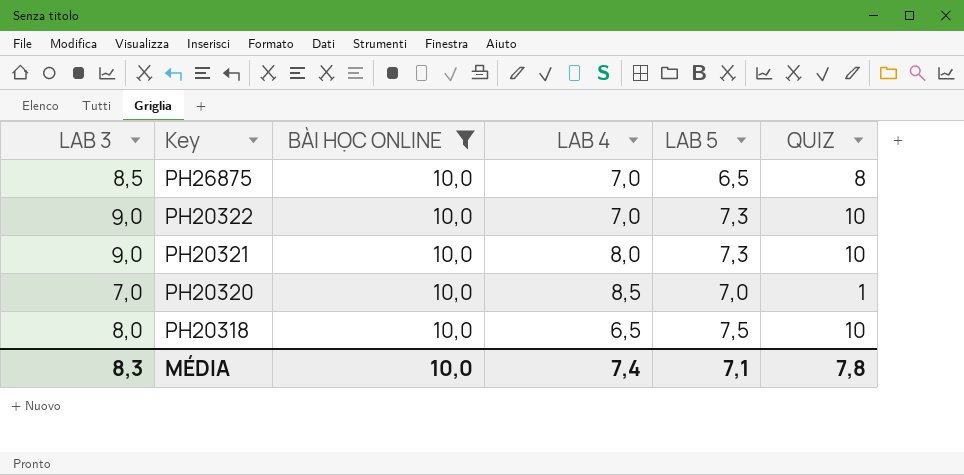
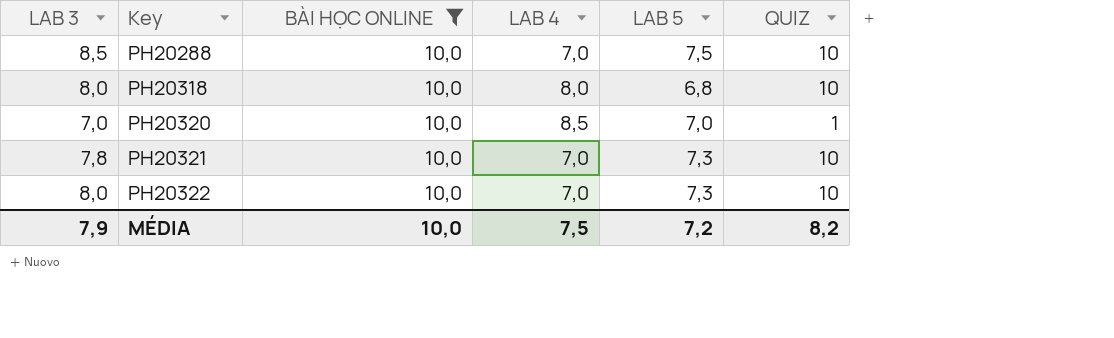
row order: Key descending -> Key ascending
row PH26875: 8,5 | 10,0 | 7,0 | 6,5 | 8 -> none
row PH20288: none -> 8,5 | 10,0 | 7,0 | 7,5 | 10
PH20318 | LAB 4: 6,5 -> 8,0
PH20318 | LAB 5: 7,5 -> 6,8
PH20321 | LAB 3: 9,0 -> 7,8
PH20321 | LAB 4: 8,0 -> 7,0
PH20322 | LAB 3: 9,0 -> 8,0
MÉDIA | LAB 3: 8,3 -> 7,9
MÉDIA | LAB 4: 7,4 -> 7,5
MÉDIA | LAB 5: 7,1 -> 7,2
MÉDIA | QUIZ: 7,8 -> 8,2

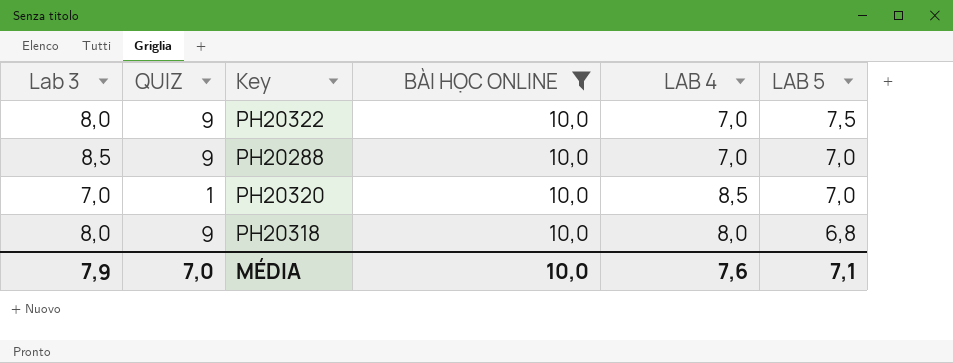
row order: Key ascending -> LAB 5 descending
column name: LAB 3 -> Lab 3
column QUIZ | position: 6 -> 2
row PH20321: 7,8 | 10,0 | 7,0 | 7,3 | 10 -> none
PH20322 | QUIZ: 10 -> 9
PH20322 | LAB 5: 7,3 -> 7,5
PH20288 | QUIZ: 10 -> 9
PH20288 | LAB 5: 7,5 -> 7,0
PH20318 | QUIZ: 10 -> 9
MÉDIA | QUIZ: 8,2 -> 7,0
MÉDIA | LAB 4: 7,5 -> 7,6
MÉDIA | LAB 5: 7,2 -> 7,1

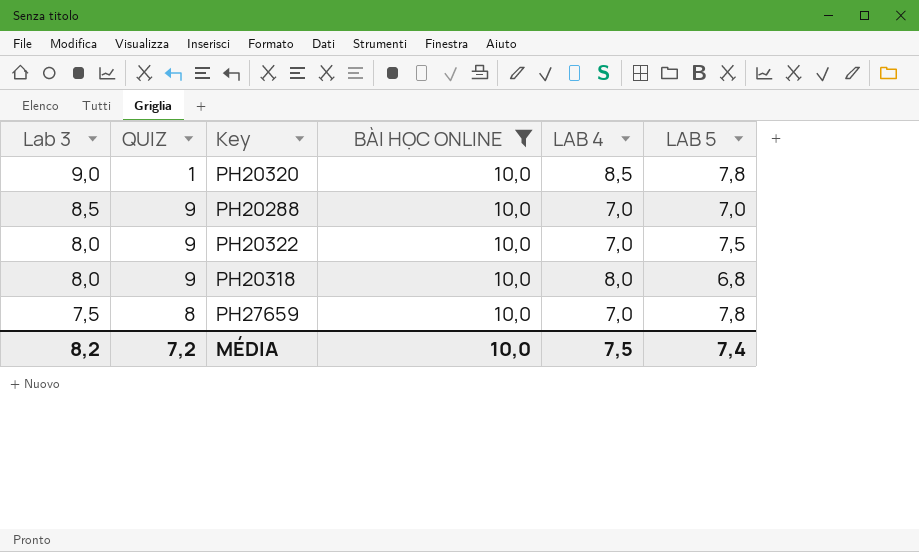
row order: LAB 5 descending -> Lab 3 descending
PH20320 | Lab 3: 7,0 -> 9,0
PH20320 | LAB 5: 7,0 -> 7,8
row PH27659: none -> 7,5 | 8 | 10,0 | 7,0 | 7,8
MÉDIA | Lab 3: 7,9 -> 8,2
MÉDIA | QUIZ: 7,0 -> 7,2
MÉDIA | LAB 4: 7,6 -> 7,5
MÉDIA | LAB 5: 7,1 -> 7,4

